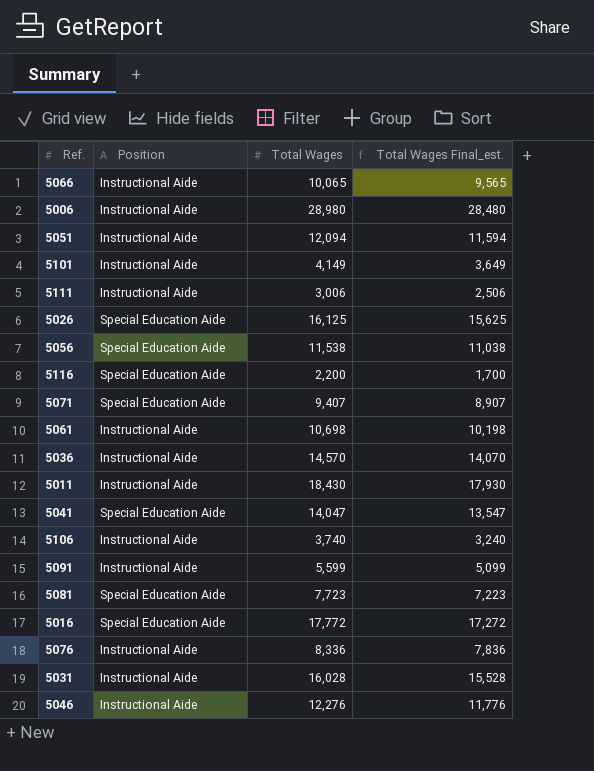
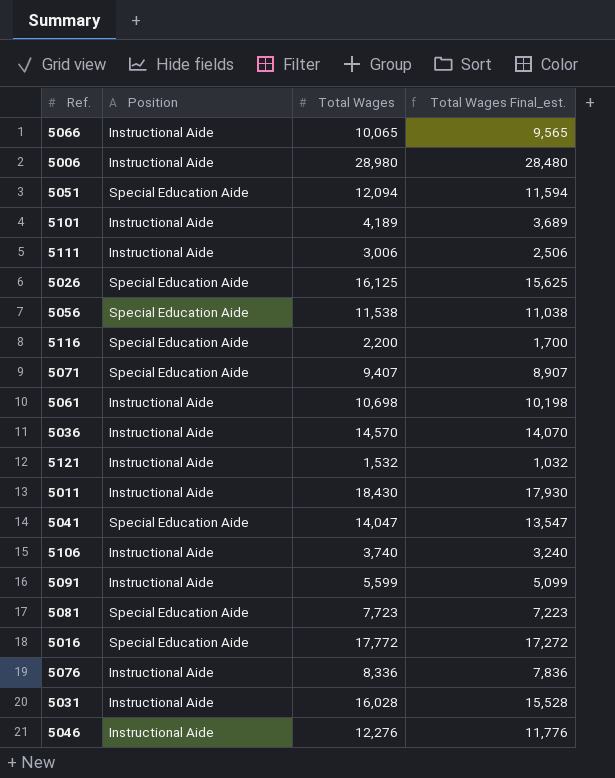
5051 | Position: Instructional Aide -> Special Education Aide
5101 | Total Wages: 4,149 -> 4,189
5101 | Total Wages Final_est.: 3,649 -> 3,689
row 5121: none -> Instructional Aide | 1,532 | 1,032

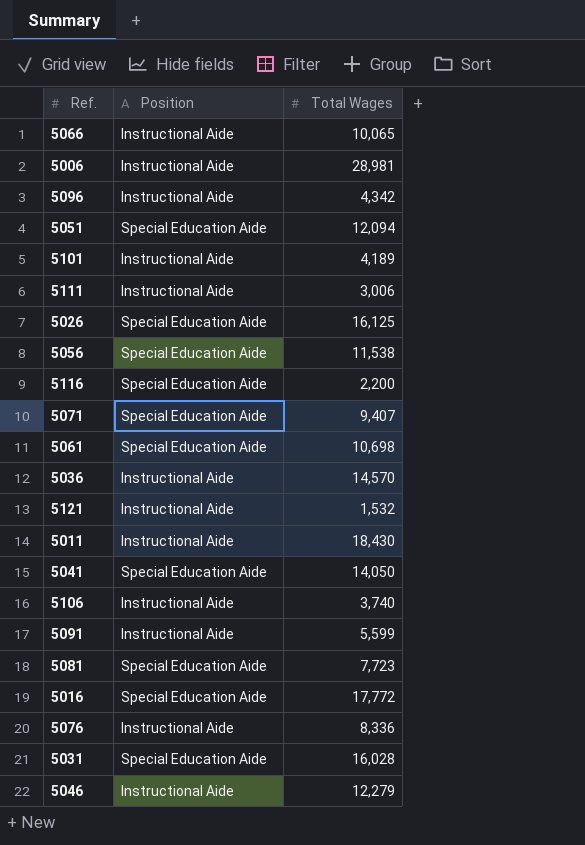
column Total Wages Final_est. | formula: [Total Wages] - 500 -> none
5006 | Total Wages: 28,980 -> 28,981
row 5096: none -> Instructional Aide | 4,342
5061 | Position: Instructional Aide -> Special Education Aide
5041 | Total Wages: 14,047 -> 14,050
5031 | Position: Instructional Aide -> Special Education Aide
5046 | Total Wages: 12,276 -> 12,279

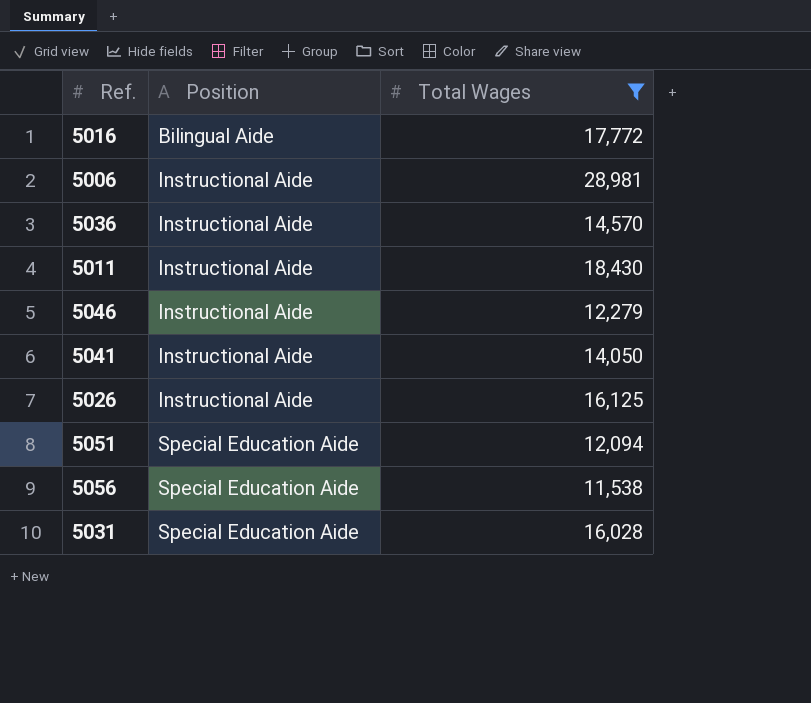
filter: none -> Total Wages >= 11,538
row order: none -> Position ascending
5016 | Position: Special Education Aide -> Bilingual Aide
5041 | Position: Special Education Aide -> Instructional Aide
5026 | Position: Special Education Aide -> Instructional Aide

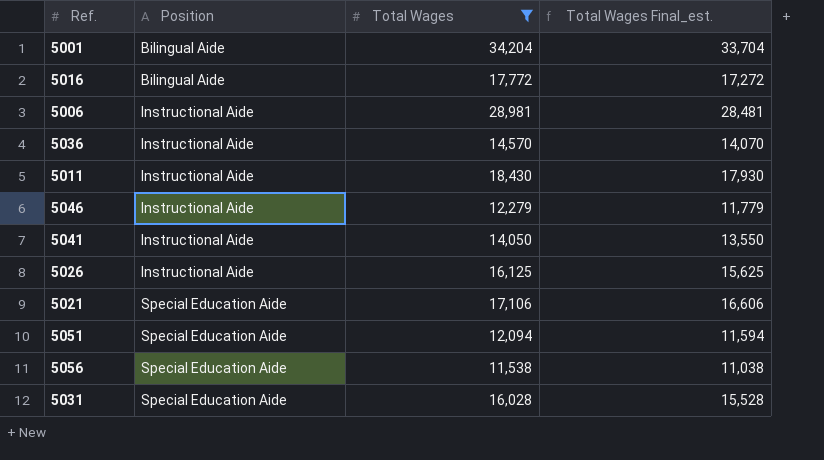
column Total Wages Final_est. | formula: none -> [Total Wages] - 500
row 5001: none -> Bilingual Aide | 34,204 | 33,704
row 5021: none -> Special Education Aide | 17,106 | 16,606

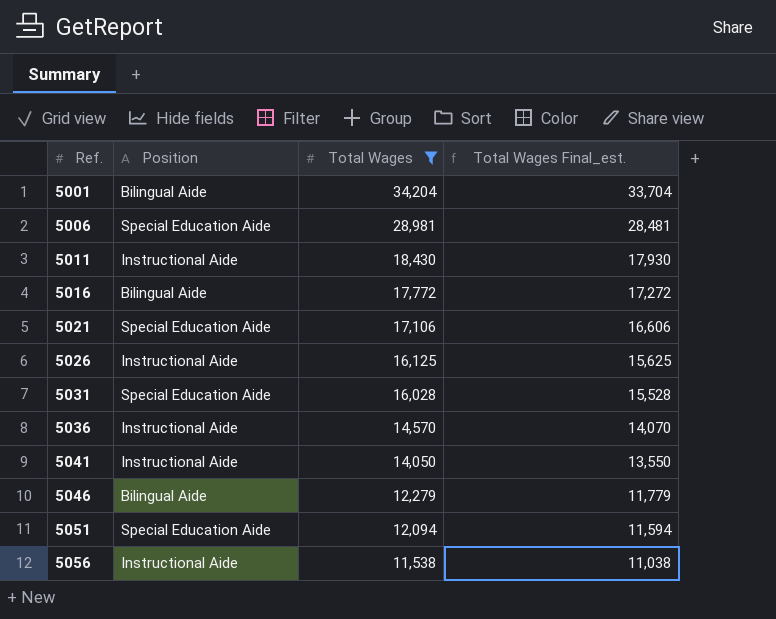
row order: Position ascending -> Ref. ascending
5006 | Position: Instructional Aide -> Special Education Aide
5046 | Position: Instructional Aide -> Bilingual Aide
5056 | Position: Special Education Aide -> Instructional Aide

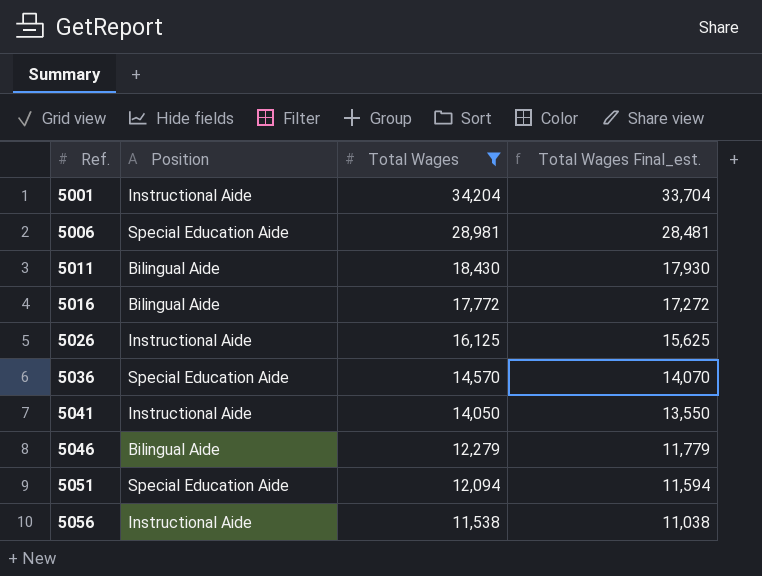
row 5021: Special Education Aide | 17,106 | 16,606 -> none
row 5031: Special Education Aide | 16,028 | 15,528 -> none
5001 | Position: Bilingual Aide -> Instructional Aide
5011 | Position: Instructional Aide -> Bilingual Aide
5036 | Position: Instructional Aide -> Special Education Aide

